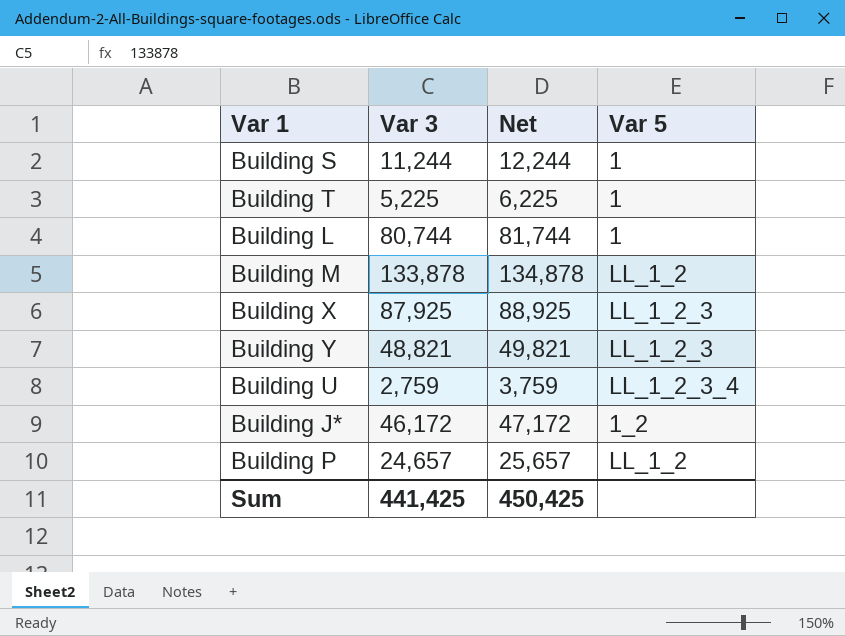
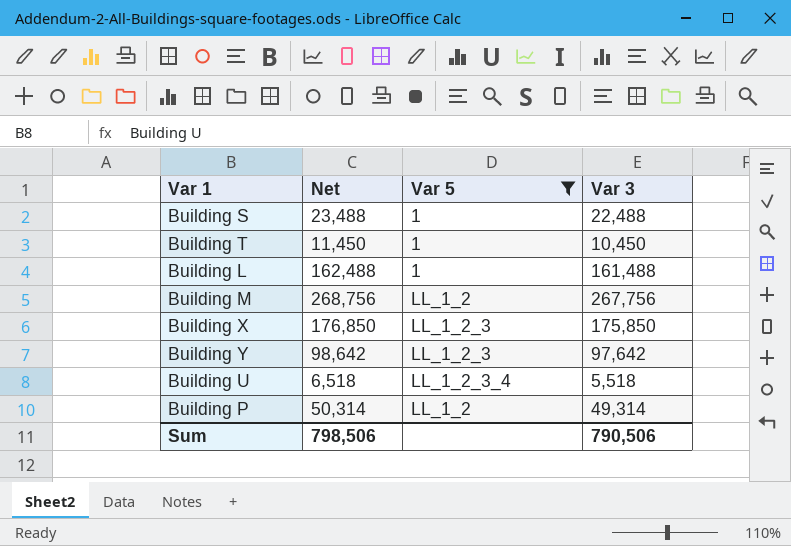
filter: none -> Var 5 != 1_2
column Var 3 | position: 2 -> 4
Building S | Net: 12,244 -> 23,488
Building S | Var 3: 11,244 -> 22,488
Building T | Net: 6,225 -> 11,450
Building T | Var 3: 5,225 -> 10,450
Building L | Net: 81,744 -> 162,488
Building L | Var 3: 80,744 -> 161,488
Building M | Net: 134,878 -> 268,756
Building M | Var 3: 133,878 -> 267,756
Building X | Net: 88,925 -> 176,850
Building X | Var 3: 87,925 -> 175,850
Building Y | Net: 49,821 -> 98,642
Building Y | Var 3: 48,821 -> 97,642
Building U | Net: 3,759 -> 6,518
Building U | Var 3: 2,759 -> 5,518
Building P | Net: 25,657 -> 50,314
Building P | Var 3: 24,657 -> 49,314
Sum | Net: 450,425 -> 798,506
Sum | Var 3: 441,425 -> 790,506

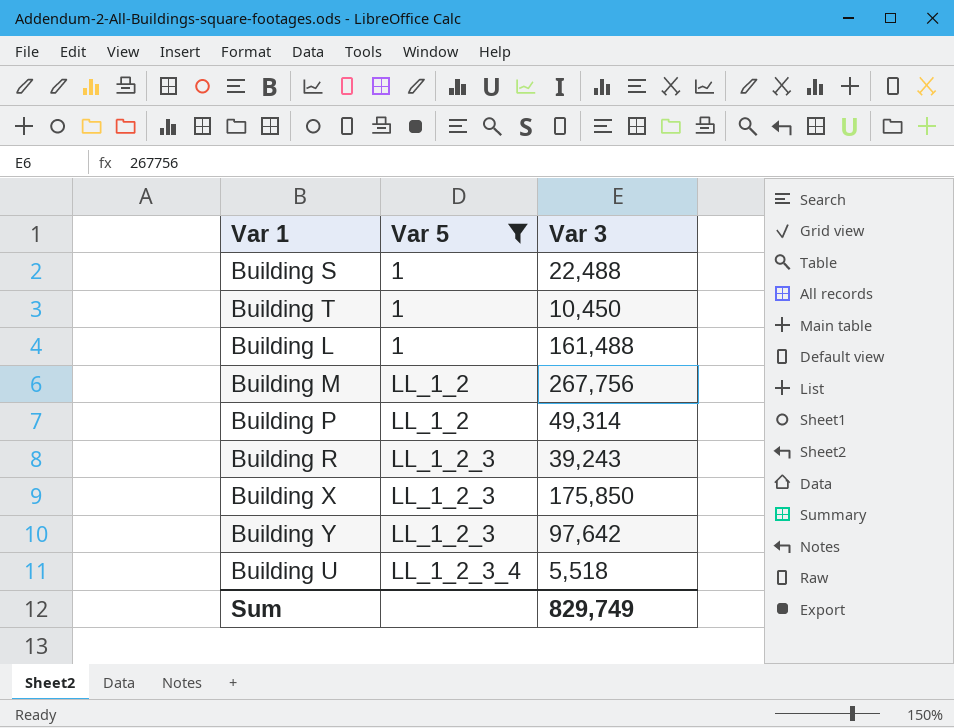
row order: none -> Var 5 ascending
column Net | formula: [Var 3] + 1000 -> none
row Building R: none -> LL_1_2_3 | 39,243
Sum | Var 3: 790,506 -> 829,749

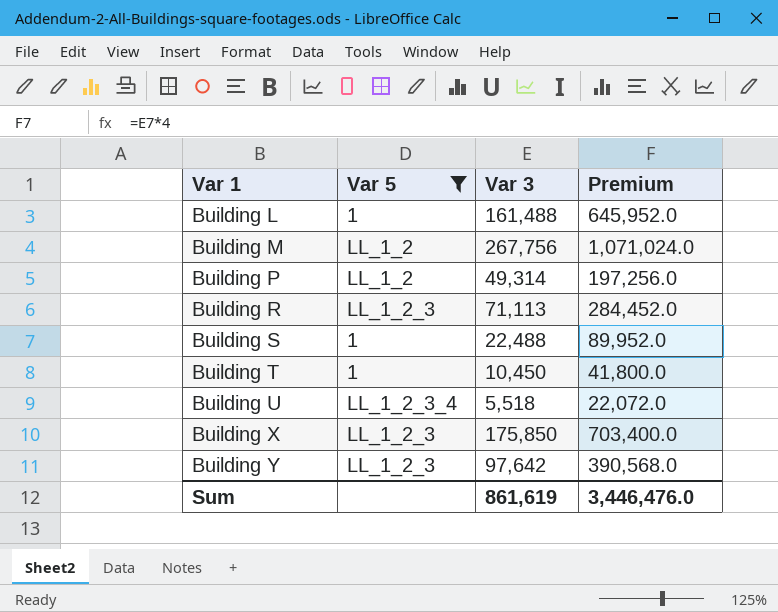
row order: Var 5 ascending -> Var 1 ascending
column Premium | formula: none -> [Var 3] * 4
Building R | Var 3: 39,243 -> 71,113
Sum | Var 3: 829,749 -> 861,619

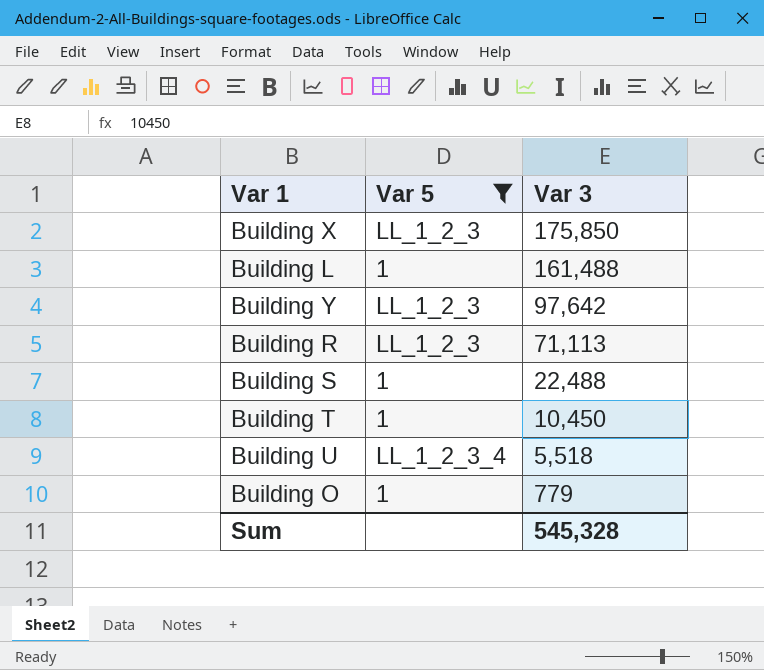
row order: Var 1 ascending -> Var 3 descending
column Premium | formula: [Var 3] * 4 -> none
row Building M: LL_1_2 | 267,756 | 1,071,024.0 -> none
row Building P: LL_1_2 | 49,314 | 197,256.0 -> none
row Building O: none -> 1 | 779
Sum | Var 3: 861,619 -> 545,328

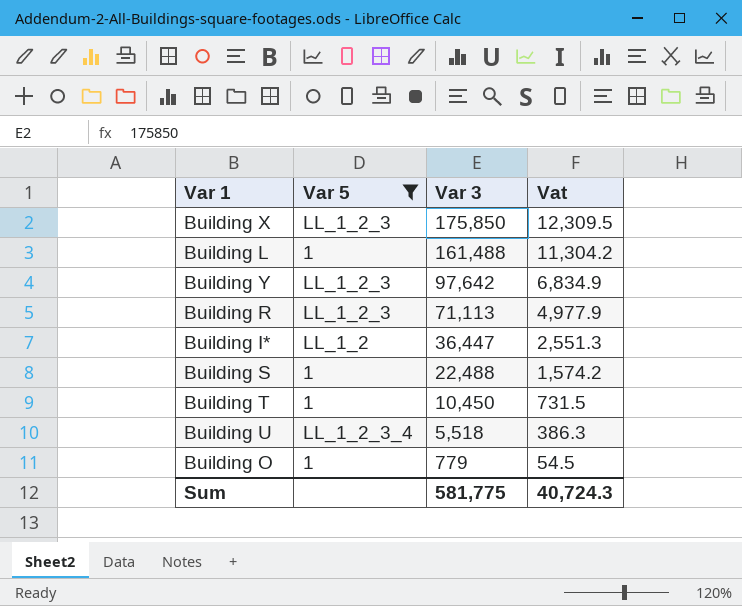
column Vat | formula: none -> [Var 3] * 0.07
row Building I*: none -> LL_1_2 | 36,447 | 2,551.3
Sum | Var 3: 545,328 -> 581,775

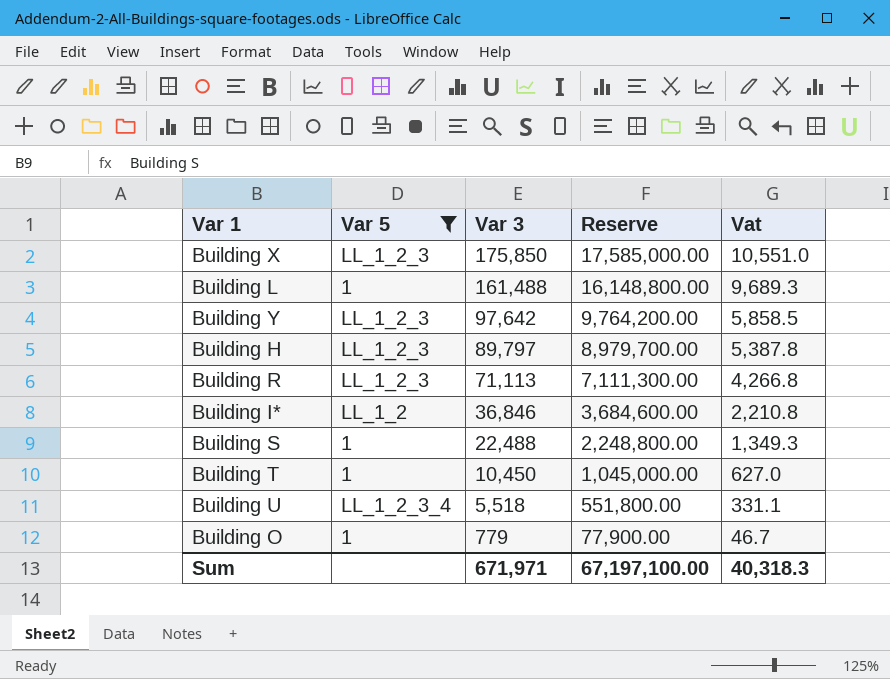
column Reserve | formula: none -> [Var 3] * 100
column Vat | formula: [Var 3] * 0.07 -> [Var 3] * 0.06
row Building H: none -> LL_1_2_3 | 89,797 | 8,979,700.00 | 5,387.8
Building I* | Var 3: 36,447 -> 36,846
Sum | Var 3: 581,775 -> 671,971
Sum | Vat: 40,724.3 -> 40,318.3

